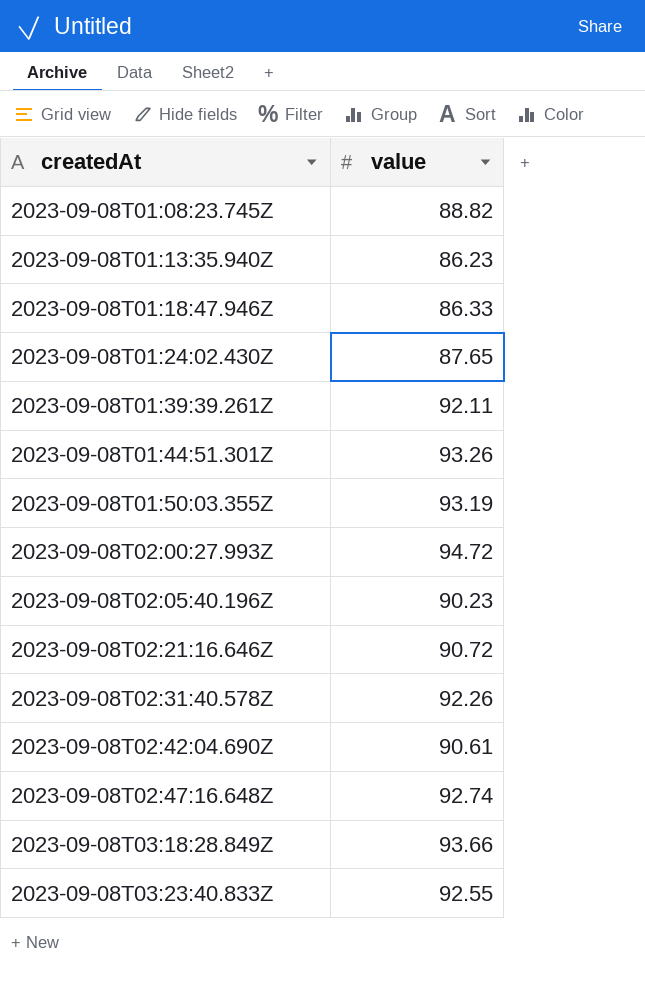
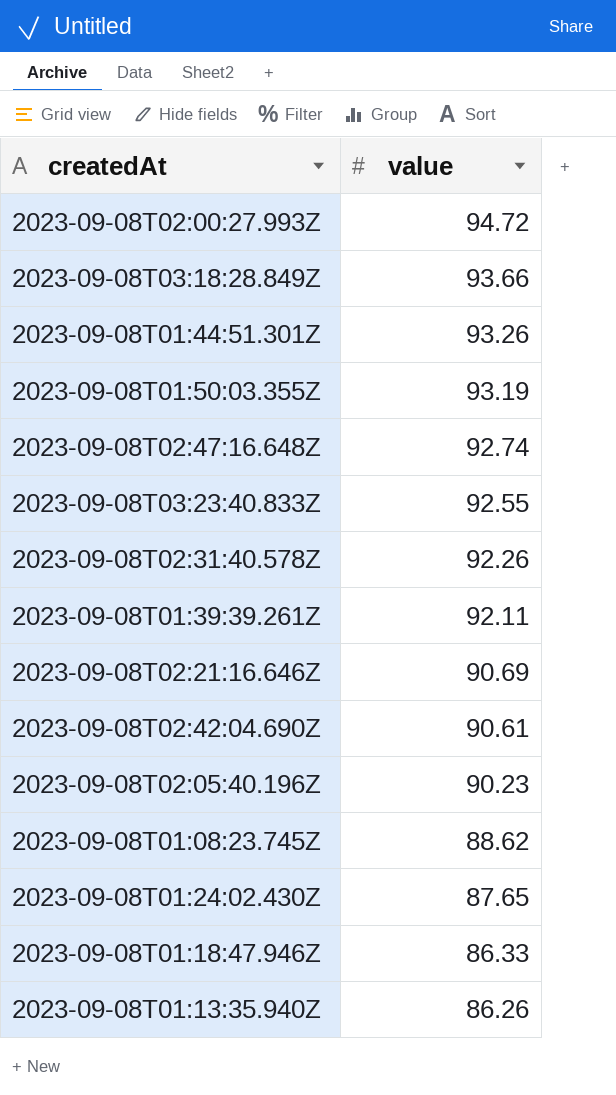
row order: createdAt ascending -> value descending
2023-09-08T02:21:16.646Z | value: 90.72 -> 90.69
2023-09-08T01:08:23.745Z | value: 88.82 -> 88.62
2023-09-08T01:13:35.940Z | value: 86.23 -> 86.26

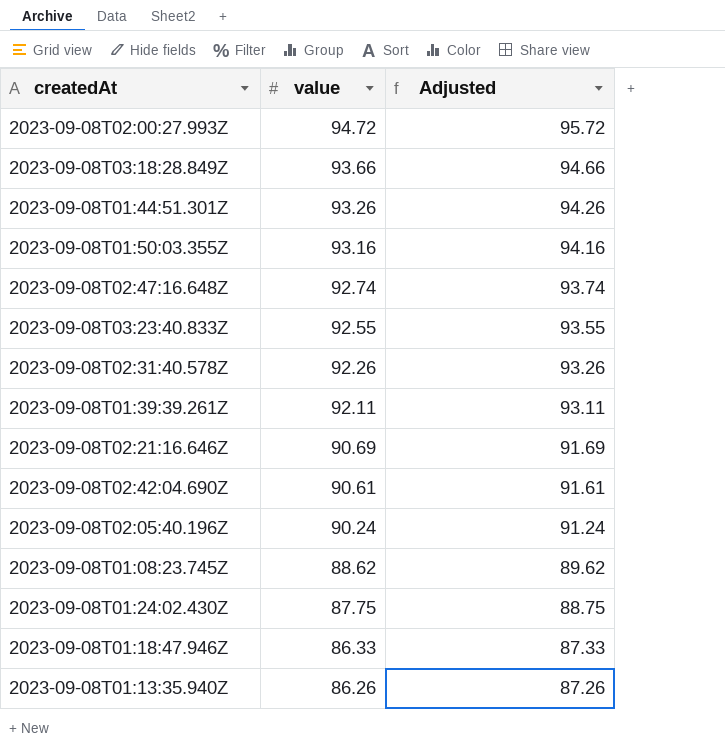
column Adjusted | formula: none -> [value] + 1
2023-09-08T01:50:03.355Z | value: 93.19 -> 93.16
2023-09-08T02:05:40.196Z | value: 90.23 -> 90.24
2023-09-08T01:24:02.430Z | value: 87.65 -> 87.75

